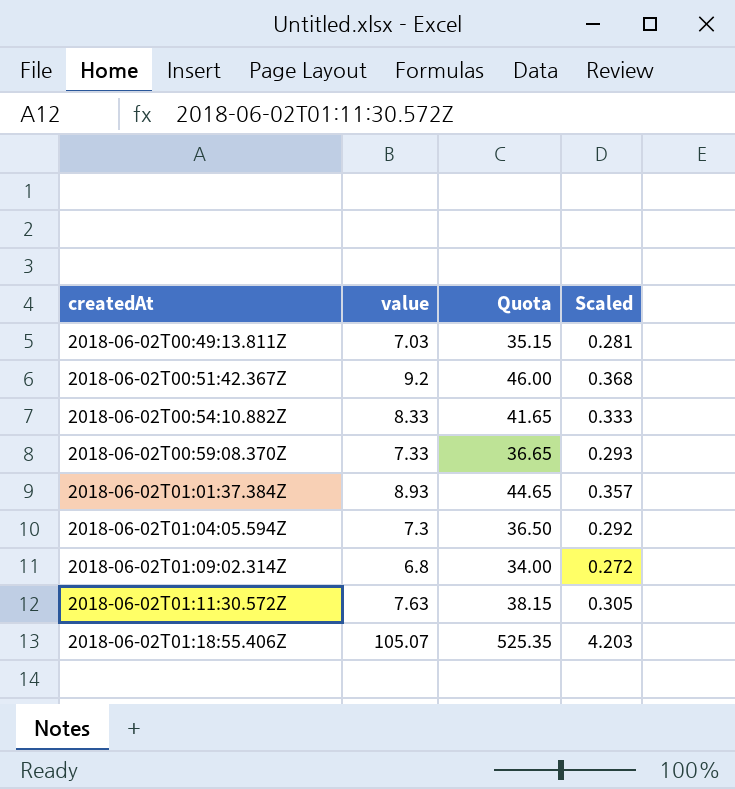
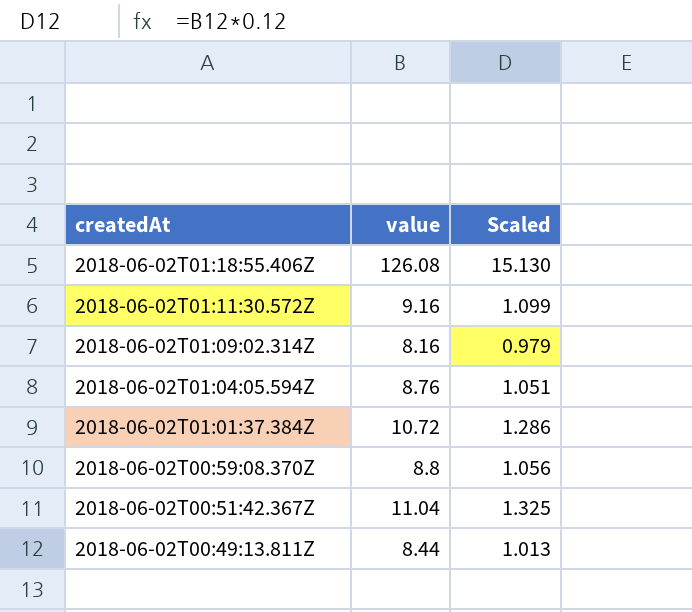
row order: createdAt ascending -> createdAt descending
column Quota | formula: [value] * 5 -> none
column Scaled | formula: [value] * 0.04 -> [value] * 0.12
row 2018-06-02T00:54:10.882Z: 8.33 | 41.65 | 0.333 -> none
2018-06-02T01:18:55.406Z | value: 105.07 -> 126.08
2018-06-02T01:11:30.572Z | value: 7.63 -> 9.16
2018-06-02T01:09:02.314Z | value: 6.8 -> 8.16
2018-06-02T01:04:05.594Z | value: 7.3 -> 8.76
2018-06-02T01:01:37.384Z | value: 8.93 -> 10.72
2018-06-02T00:59:08.370Z | value: 7.33 -> 8.8
2018-06-02T00:51:42.367Z | value: 9.2 -> 11.04
2018-06-02T00:49:13.811Z | value: 7.03 -> 8.44

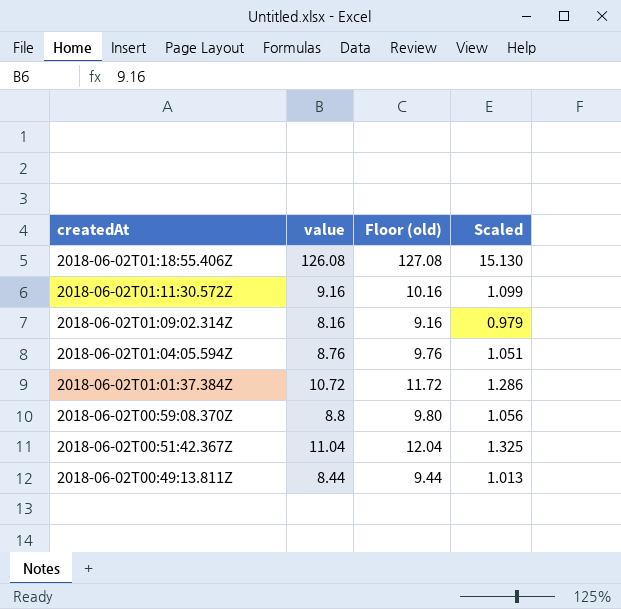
column Floor (old) | formula: none -> [value] + 1

